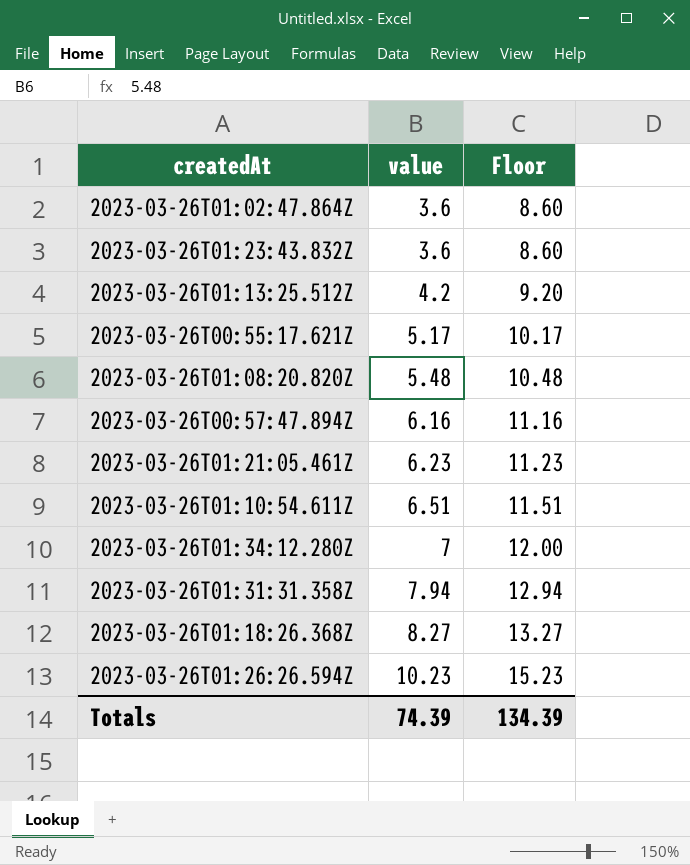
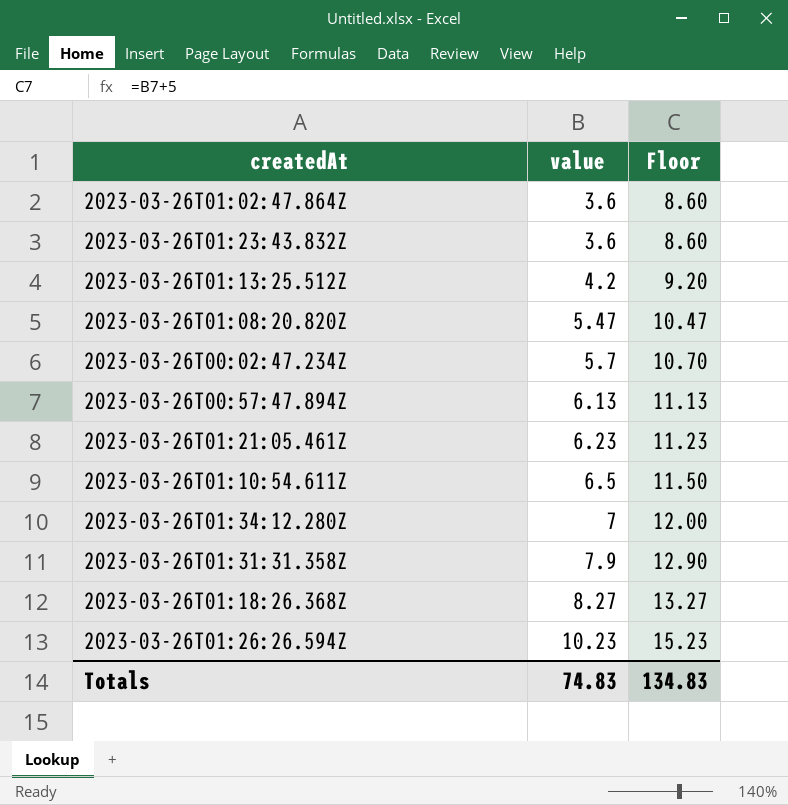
row 2023-03-26T00:55:17.621Z: 5.17 | 10.17 -> none
2023-03-26T01:08:20.820Z | value: 5.48 -> 5.47
2023-03-26T01:08:20.820Z | Floor: 10.48 -> 10.47
row 2023-03-26T00:02:47.234Z: none -> 5.7 | 10.70
2023-03-26T00:57:47.894Z | value: 6.16 -> 6.13
2023-03-26T00:57:47.894Z | Floor: 11.16 -> 11.13
2023-03-26T01:10:54.611Z | value: 6.51 -> 6.5
2023-03-26T01:10:54.611Z | Floor: 11.51 -> 11.50
2023-03-26T01:31:31.358Z | value: 7.94 -> 7.9
2023-03-26T01:31:31.358Z | Floor: 12.94 -> 12.90
Totals | value: 74.39 -> 74.83
Totals | Floor: 134.39 -> 134.83

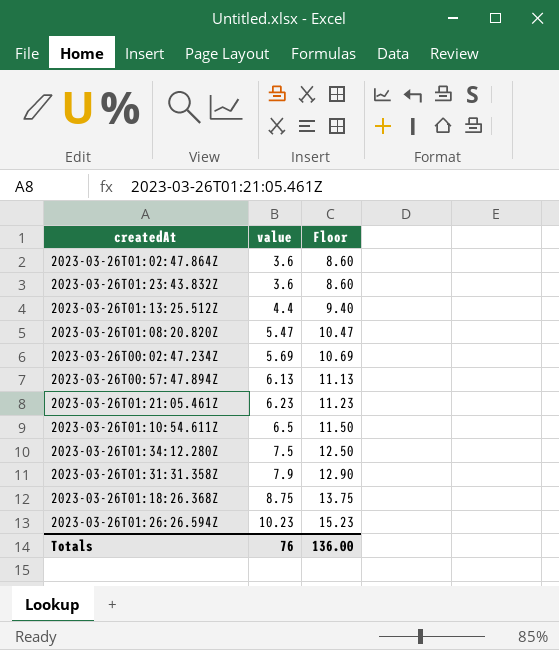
2023-03-26T01:13:25.512Z | value: 4.2 -> 4.4
2023-03-26T01:13:25.512Z | Floor: 9.20 -> 9.40
2023-03-26T00:02:47.234Z | value: 5.7 -> 5.69
2023-03-26T00:02:47.234Z | Floor: 10.70 -> 10.69
2023-03-26T01:34:12.280Z | value: 7 -> 7.5
2023-03-26T01:34:12.280Z | Floor: 12.00 -> 12.50
2023-03-26T01:18:26.368Z | value: 8.27 -> 8.75
2023-03-26T01:18:26.368Z | Floor: 13.27 -> 13.75
Totals | value: 74.83 -> 76
Totals | Floor: 134.83 -> 136.00

